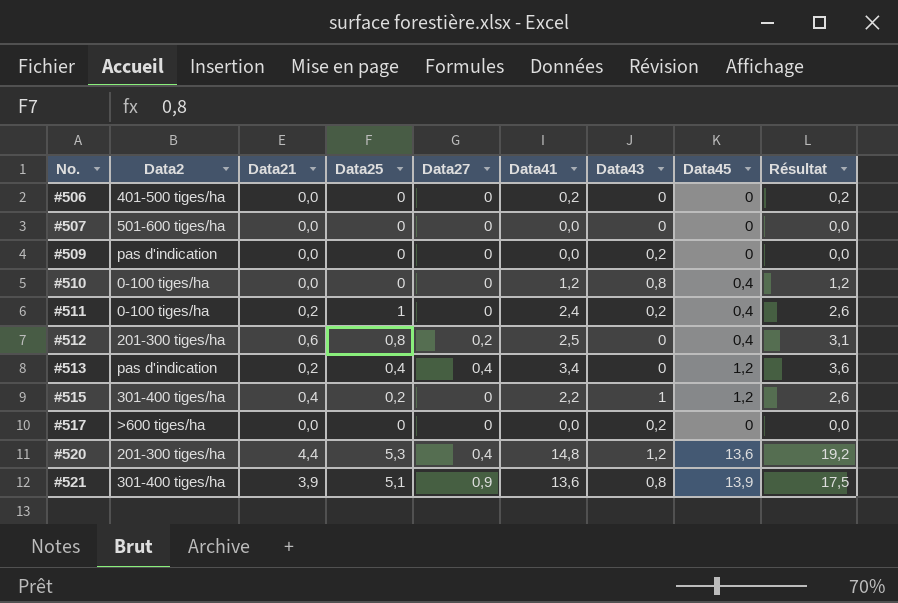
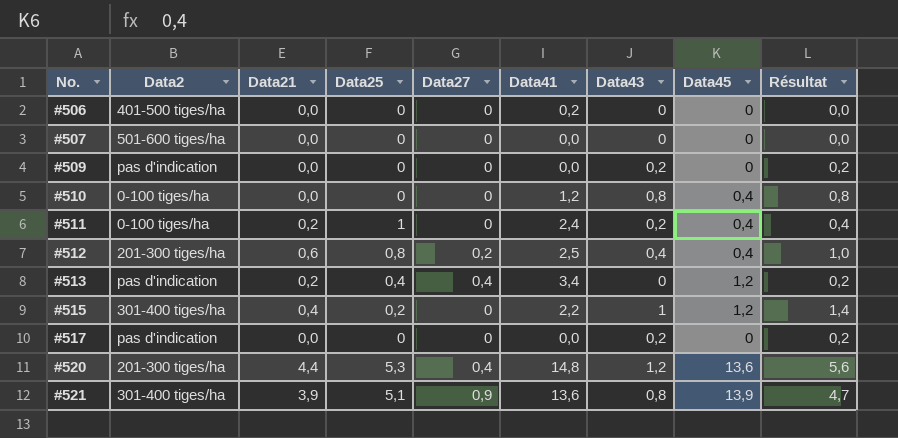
column Résultat | formula: [Data21] + [Data41] -> [Data21] + [Data43]
#512 | Data43: 0 -> 0,4
#517 | Data2: >600 tiges/ha -> pas d'indication

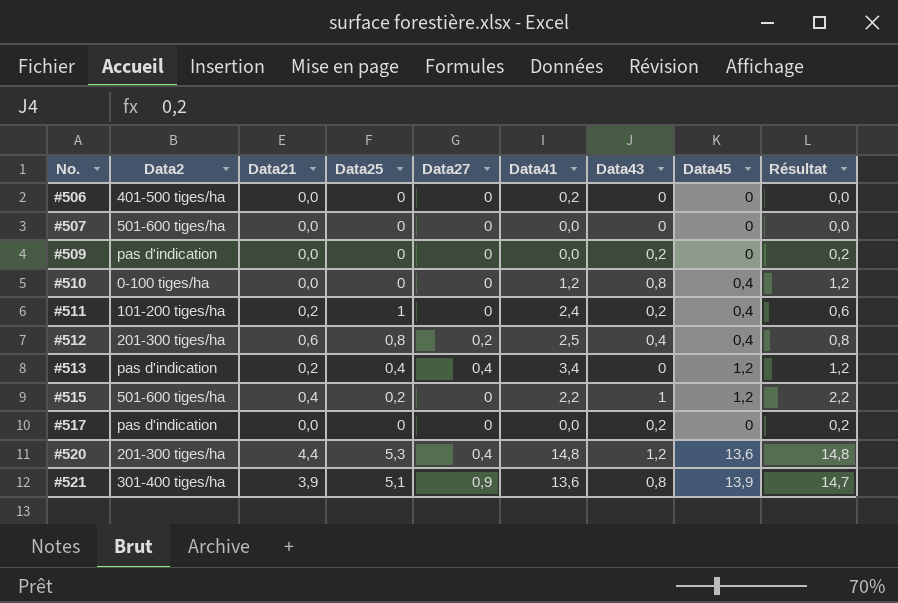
column Résultat | formula: [Data21] + [Data43] -> [Data43] + [Data45]
#511 | Data2: 0-100 tiges/ha -> 101-200 tiges/ha
#515 | Data2: 301-400 tiges/ha -> 501-600 tiges/ha

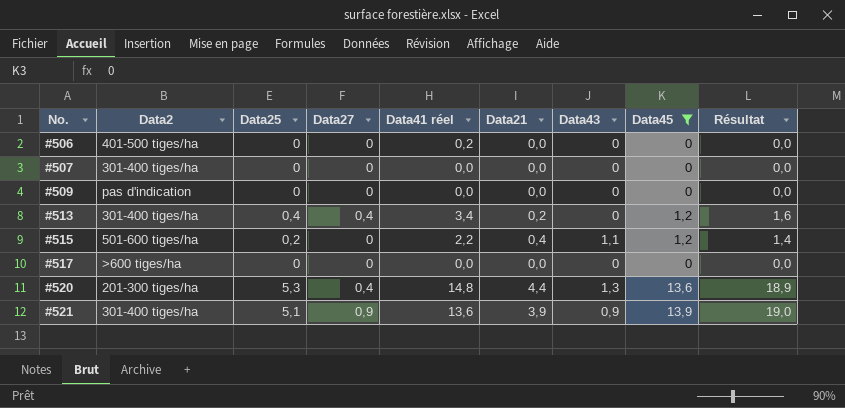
filter: none -> Data45 != 0,4
column name: Data41 -> Data41 réel
column Data21 | position: 3 -> 6
column Résultat | formula: [Data43] + [Data45] -> [Data25] + [Data45]
#507 | Data2: 501-600 tiges/ha -> 301-400 tiges/ha
#509 | Data43: 0,2 -> 0
#513 | Data2: pas d'indication -> 301-400 tiges/ha
#515 | Data43: 1 -> 1,1
#517 | Data2: pas d'indication -> >600 tiges/ha
#517 | Data43: 0,2 -> 0
#520 | Data43: 1,2 -> 1,3
#521 | Data43: 0,8 -> 0,9

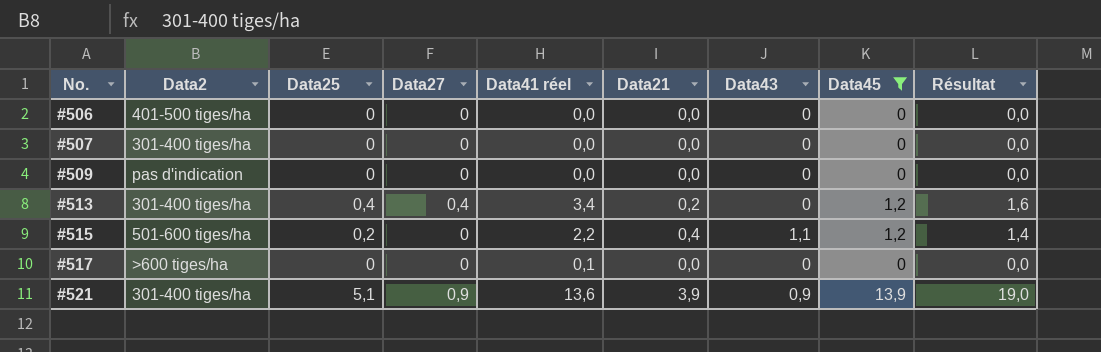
row #520: 201-300 tiges/ha | 5,3 | 0,4 | 14,8 | 4,4 | 1,3 | 13,6 | 18,9 -> none
#506 | Data41 réel: 0,2 -> 0,0
#517 | Data41 réel: 0,0 -> 0,1

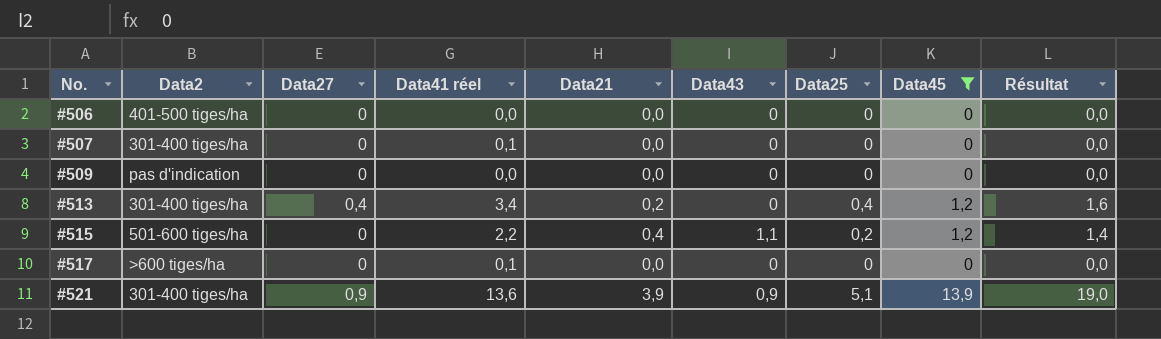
column Data25 | position: 3 -> 7
#507 | Data41 réel: 0,0 -> 0,1

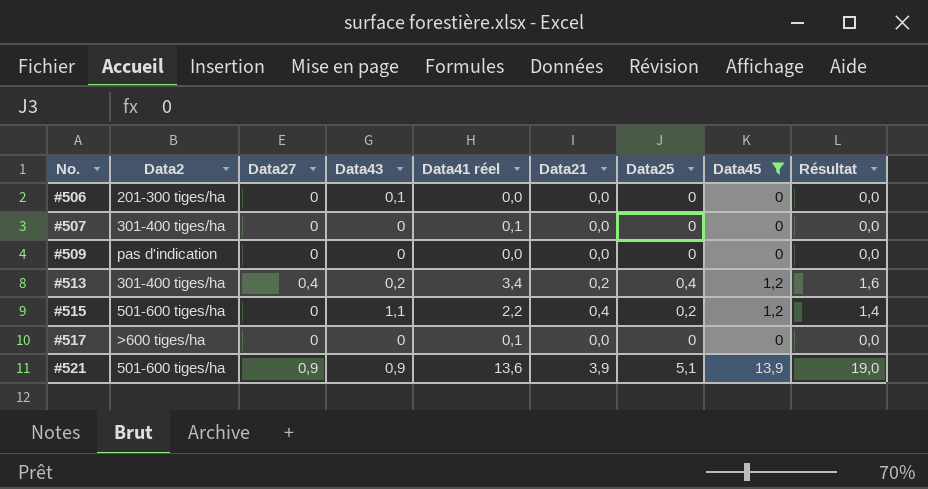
column Data43 | position: 6 -> 4
#506 | Data2: 401-500 tiges/ha -> 201-300 tiges/ha
#506 | Data43: 0 -> 0,1
#513 | Data43: 0 -> 0,2
#521 | Data2: 301-400 tiges/ha -> 501-600 tiges/ha

